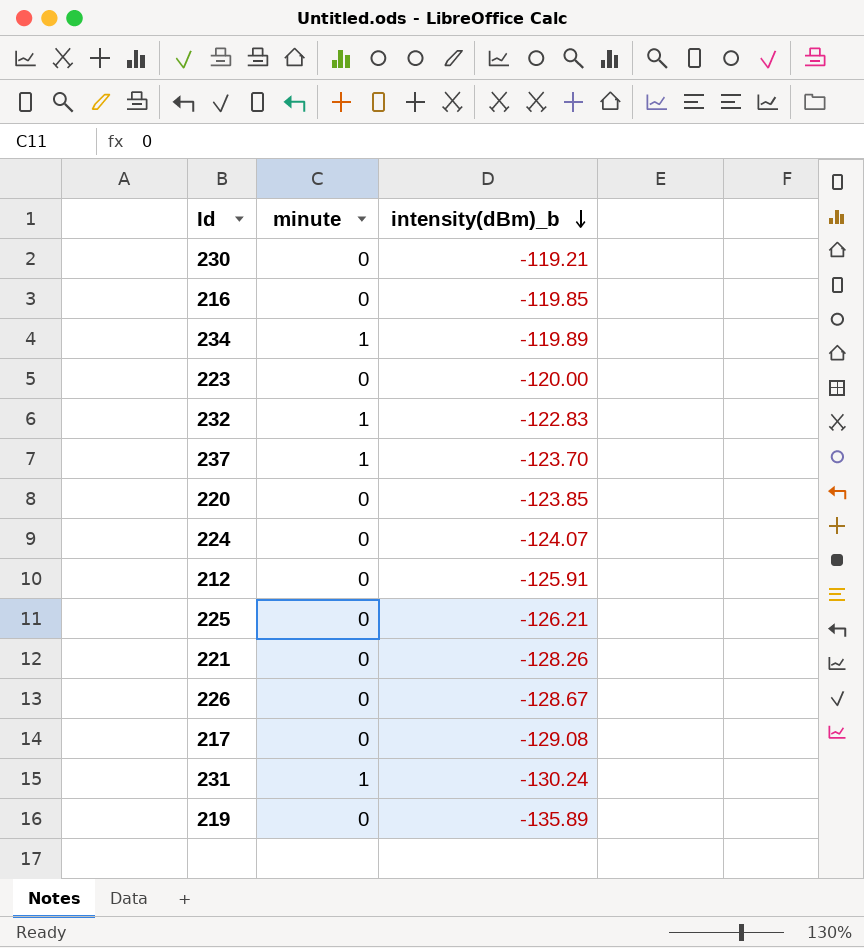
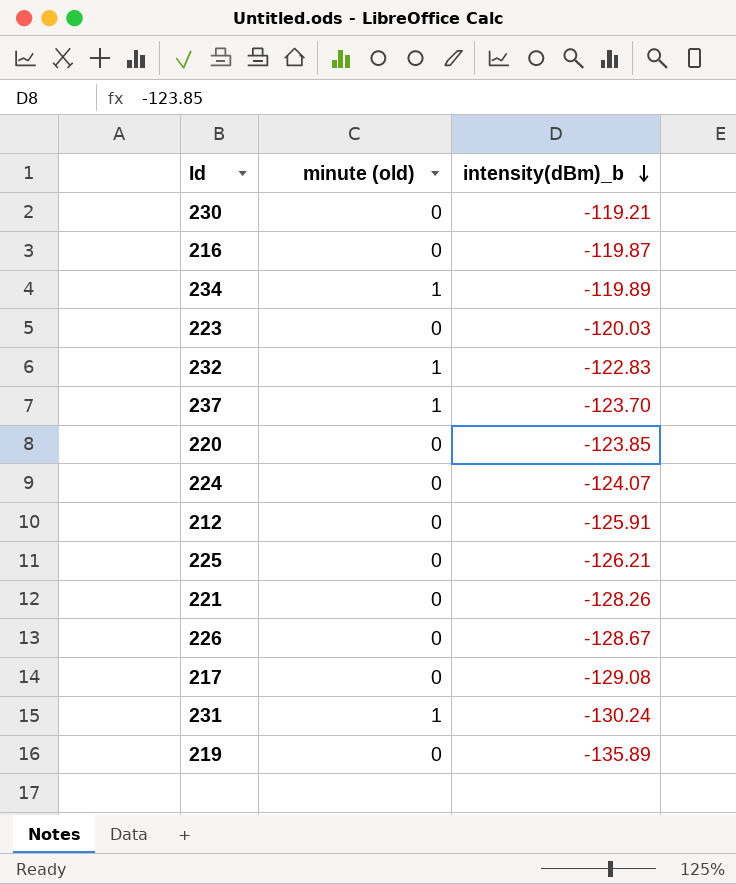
column name: minute -> minute (old)
216 | intensity(dBm)_b: -119.85 -> -119.87
223 | intensity(dBm)_b: -120.00 -> -120.03

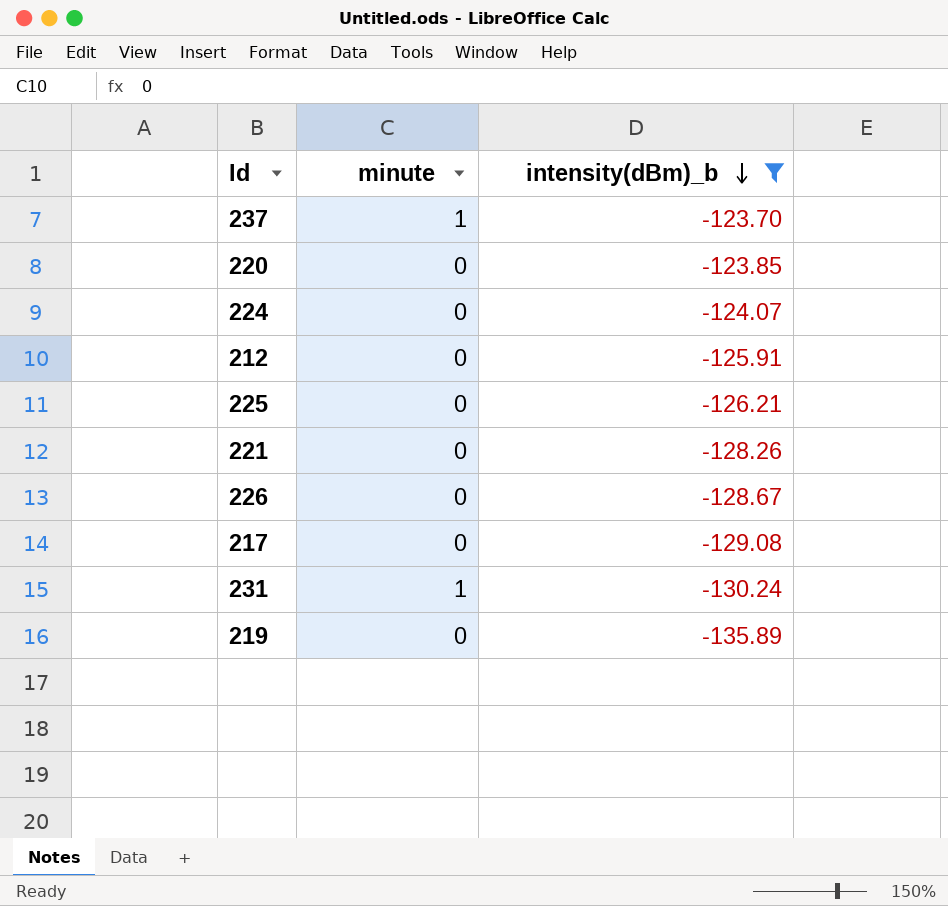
filter: none -> intensity(dBm)_b <= -123.70
column name: minute (old) -> minute

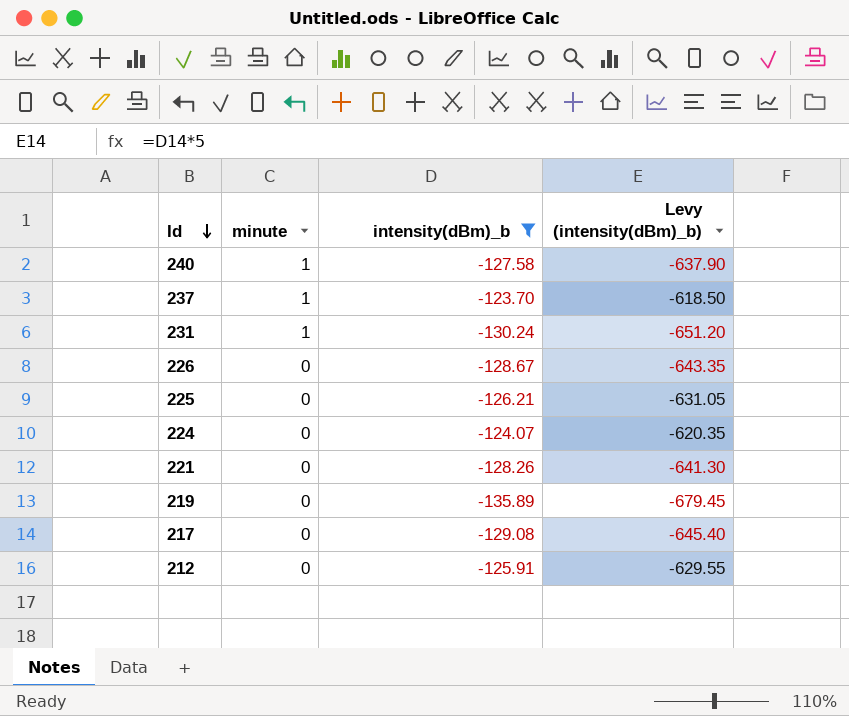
row order: intensity(dBm)_b descending -> Id descending
column Levy (intensity(dBm)_b) | formula: none -> [intensity(dBm)_b] * 5
row 220: 0 | -123.85 -> none
row 240: none -> 1 | -127.58 | -637.90

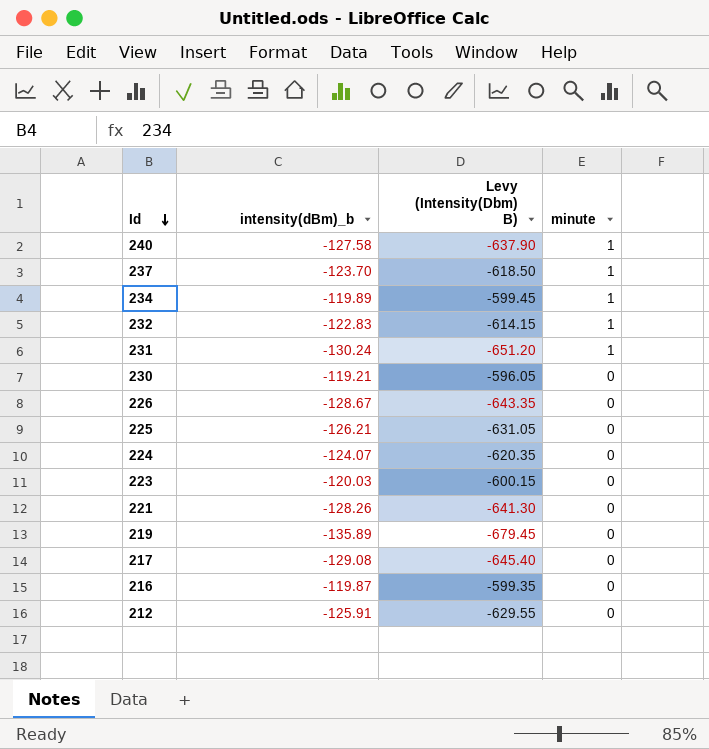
filter: intensity(dBm)_b <= -123.70 -> none
column name: Levy (intensity(dBm)_b) -> Levy (Intensity(Dbm) B)
column minute | position: 2 -> 4

